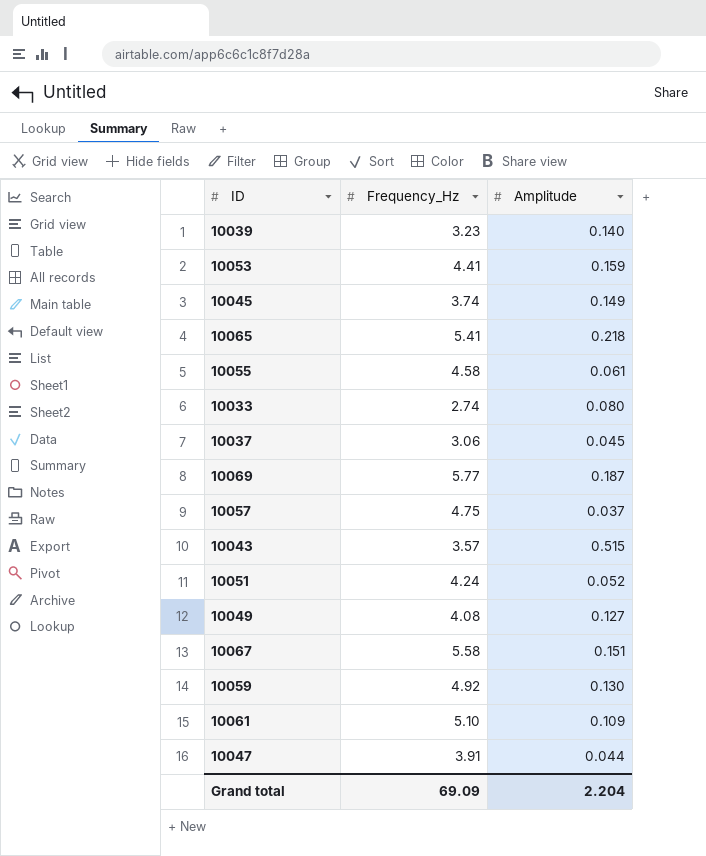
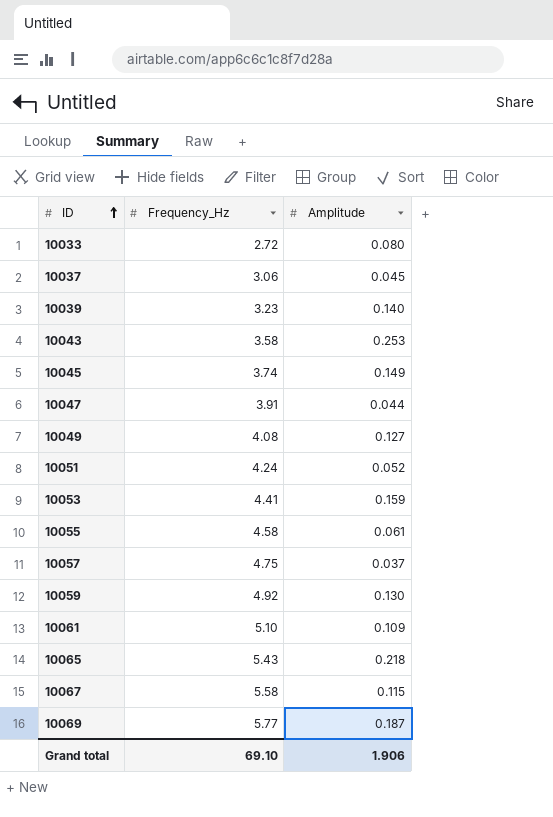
row order: none -> ID ascending
10033 | Frequency_Hz: 2.74 -> 2.72
10043 | Frequency_Hz: 3.57 -> 3.58
10043 | Amplitude: 0.515 -> 0.253
10065 | Frequency_Hz: 5.41 -> 5.43
10067 | Amplitude: 0.151 -> 0.115
Grand total | Frequency_Hz: 69.09 -> 69.10
Grand total | Amplitude: 2.204 -> 1.906

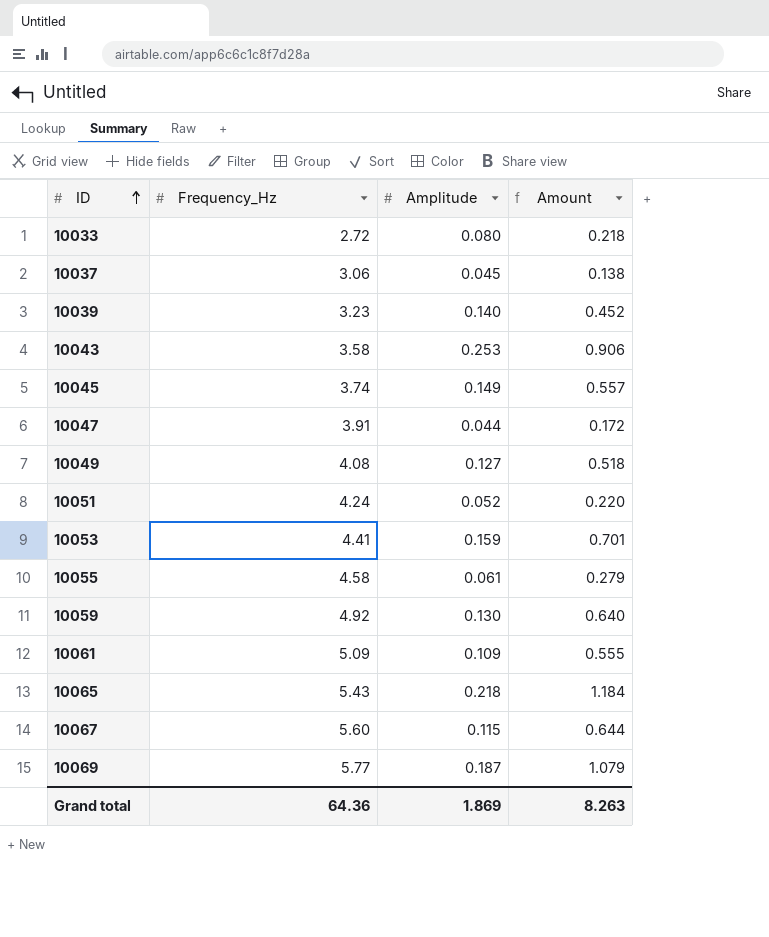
column Amount | formula: none -> [Frequency_Hz] * [Amplitude]
row 10057: 4.75 | 0.037 -> none
10061 | Frequency_Hz: 5.10 -> 5.09
10067 | Frequency_Hz: 5.58 -> 5.60
Grand total | Frequency_Hz: 69.10 -> 64.36
Grand total | Amplitude: 1.906 -> 1.869

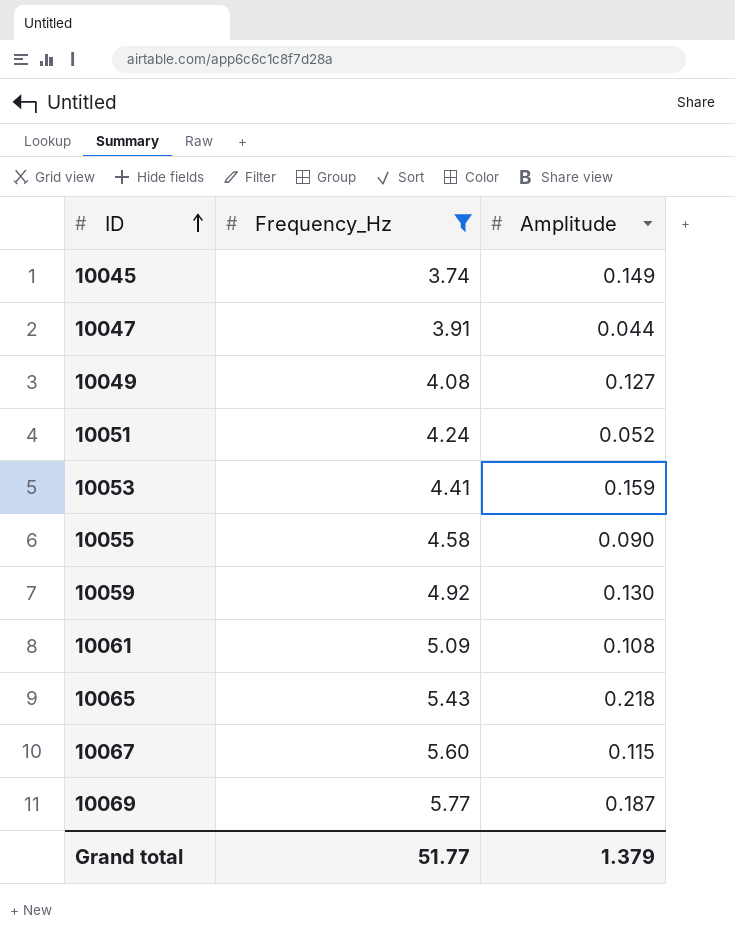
filter: none -> Frequency_Hz >= 3.74
column Amount | formula: [Frequency_Hz] * [Amplitude] -> none
10055 | Amplitude: 0.061 -> 0.090
10061 | Amplitude: 0.109 -> 0.108
Grand total | Frequency_Hz: 64.36 -> 51.77
Grand total | Amplitude: 1.869 -> 1.379

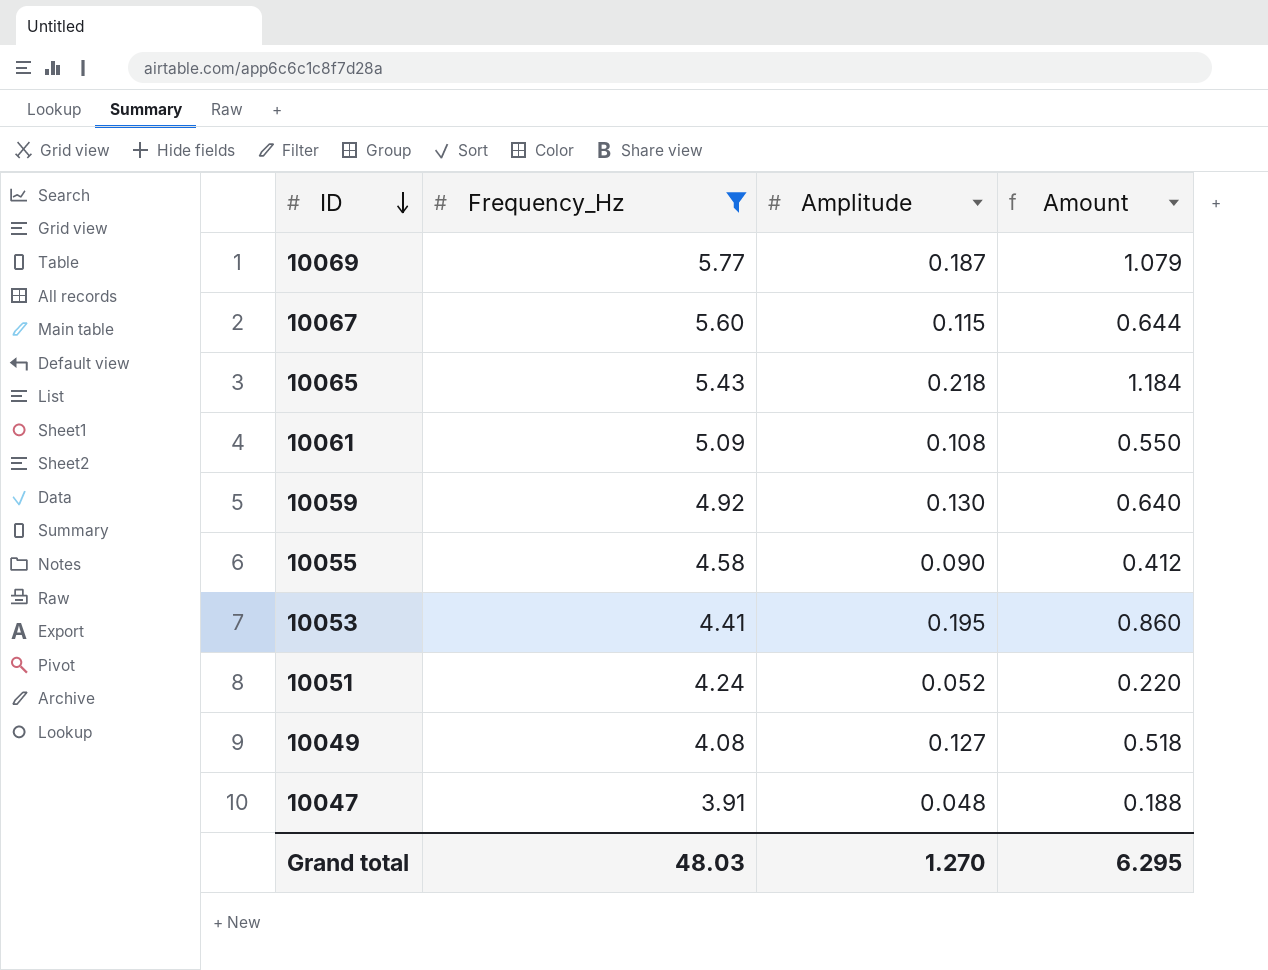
row order: ID ascending -> ID descending
column Amount | formula: none -> [Frequency_Hz] * [Amplitude]
row 10045: 3.74 | 0.149 -> none
10053 | Amplitude: 0.159 -> 0.195
10047 | Amplitude: 0.044 -> 0.048
Grand total | Frequency_Hz: 51.77 -> 48.03
Grand total | Amplitude: 1.379 -> 1.270

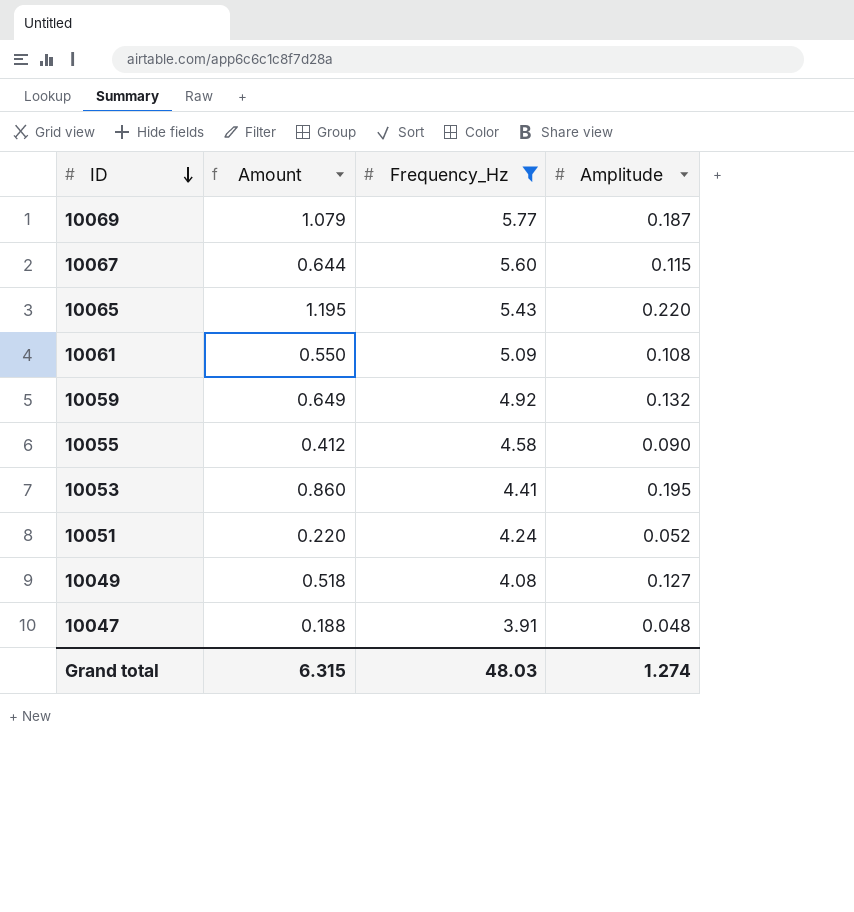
column Amount | position: 4 -> 2
10065 | Amount: 1.184 -> 1.195
10065 | Amplitude: 0.218 -> 0.220
10059 | Amount: 0.640 -> 0.649
10059 | Amplitude: 0.130 -> 0.132
Grand total | Amount: 6.295 -> 6.315
Grand total | Amplitude: 1.270 -> 1.274

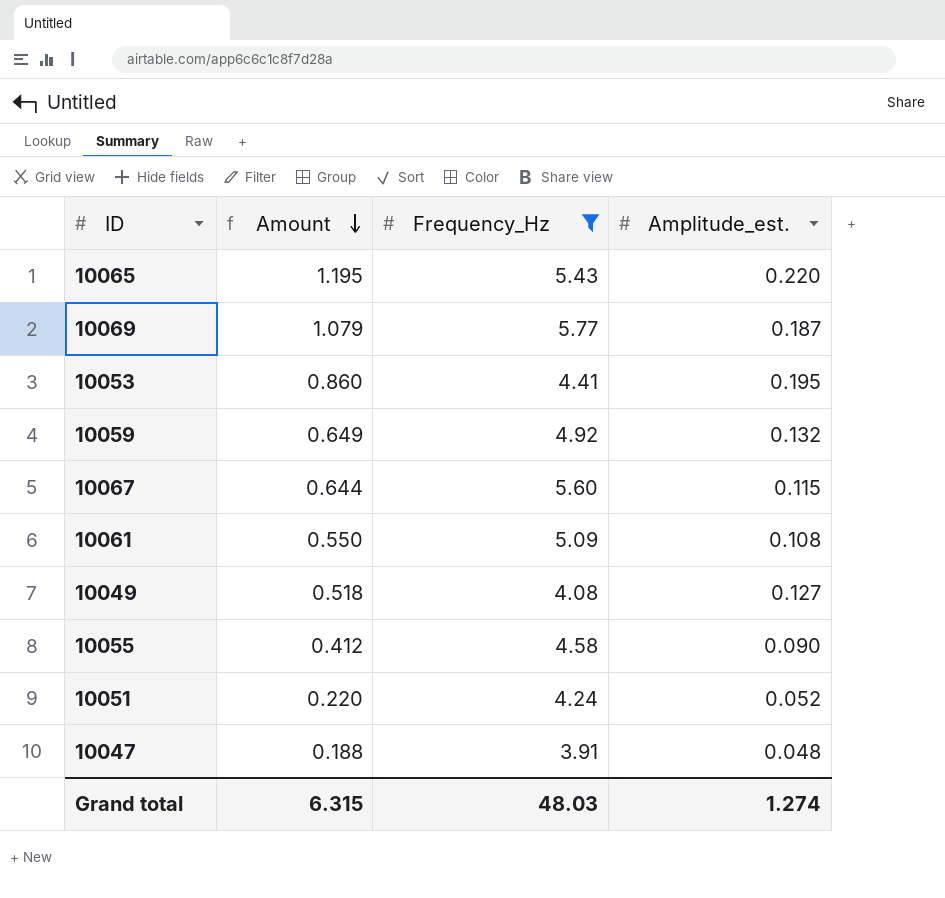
row order: ID descending -> Amount descending
column name: Amplitude -> Amplitude_est.

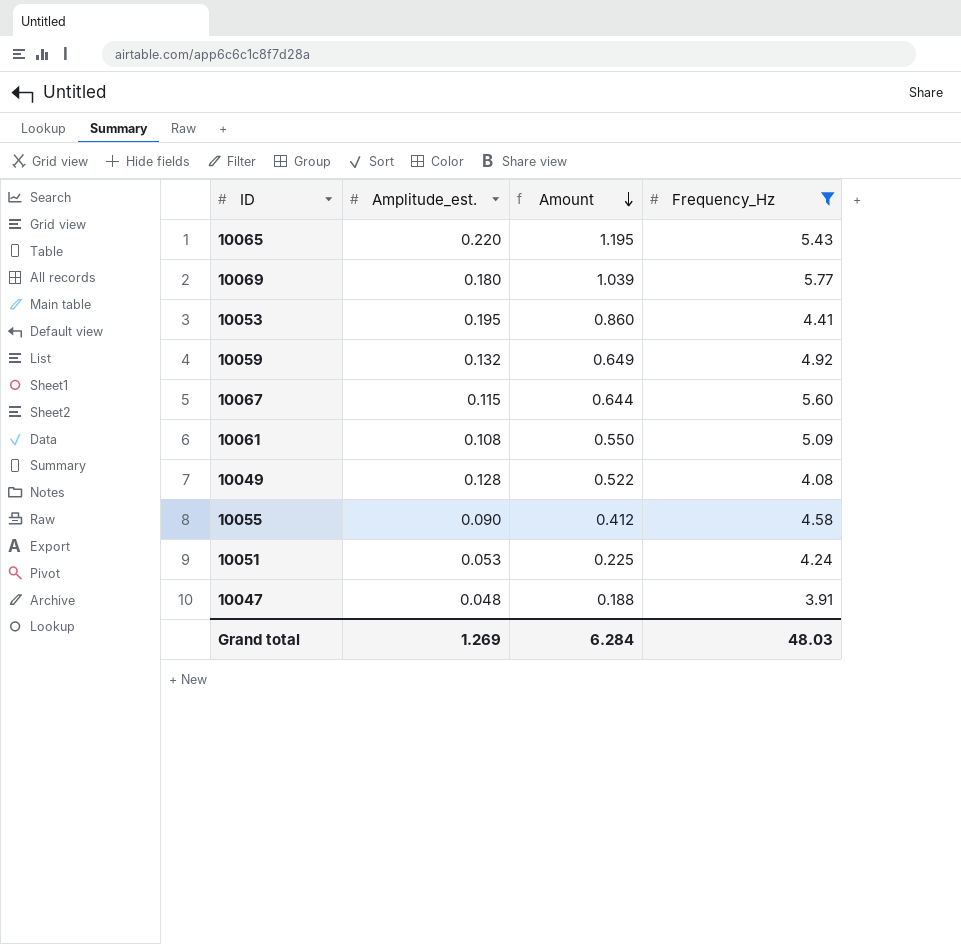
column Amplitude_est. | position: 4 -> 2
10069 | Amplitude_est.: 0.187 -> 0.180
10069 | Amount: 1.079 -> 1.039
10049 | Amplitude_est.: 0.127 -> 0.128
10049 | Amount: 0.518 -> 0.522
10051 | Amplitude_est.: 0.052 -> 0.053
10051 | Amount: 0.220 -> 0.225
Grand total | Amplitude_est.: 1.274 -> 1.269
Grand total | Amount: 6.315 -> 6.284

